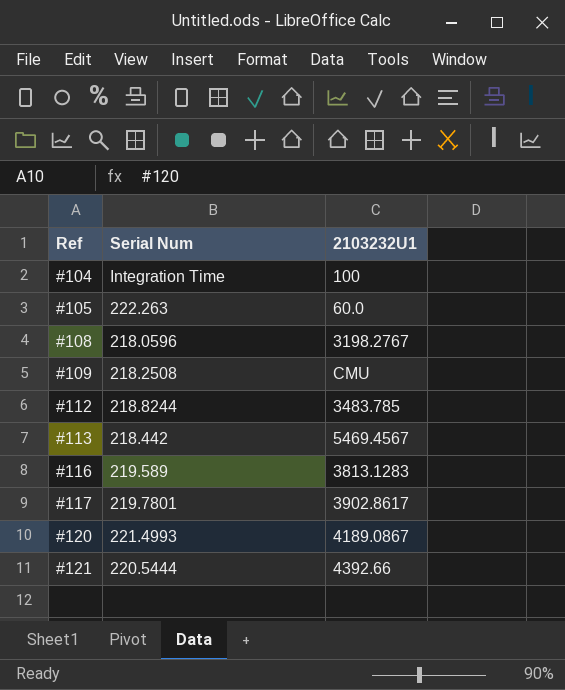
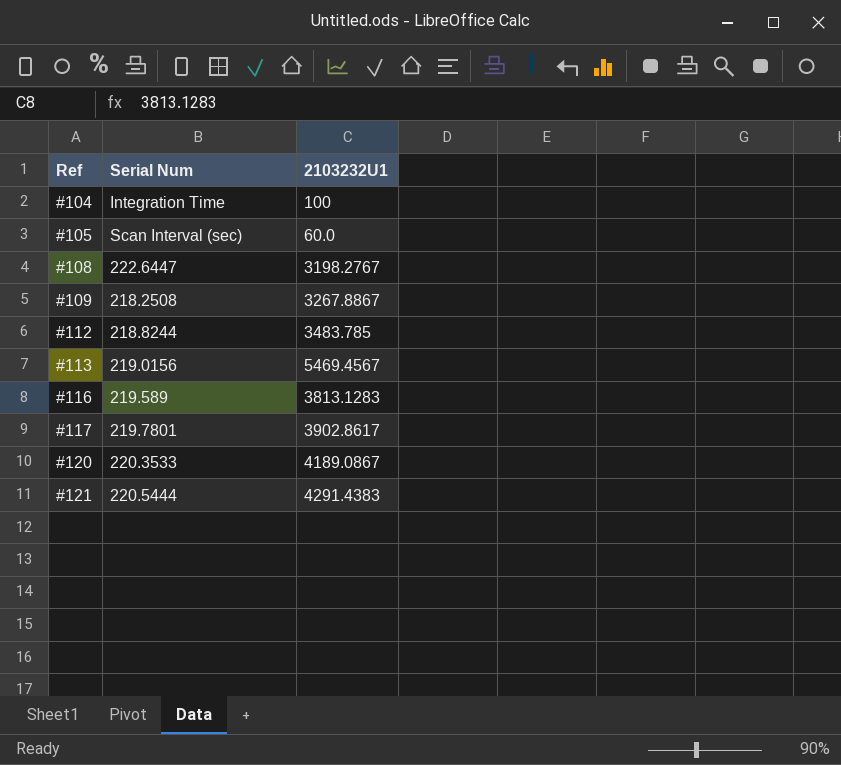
#105 | Serial Num: 222.263 -> Scan Interval (sec)
#108 | Serial Num: 218.0596 -> 222.6447
#109 | 2103232U1: CMU -> 3267.8867
#113 | Serial Num: 218.442 -> 219.0156
#120 | Serial Num: 221.4993 -> 220.3533
#121 | 2103232U1: 4392.66 -> 4291.4383

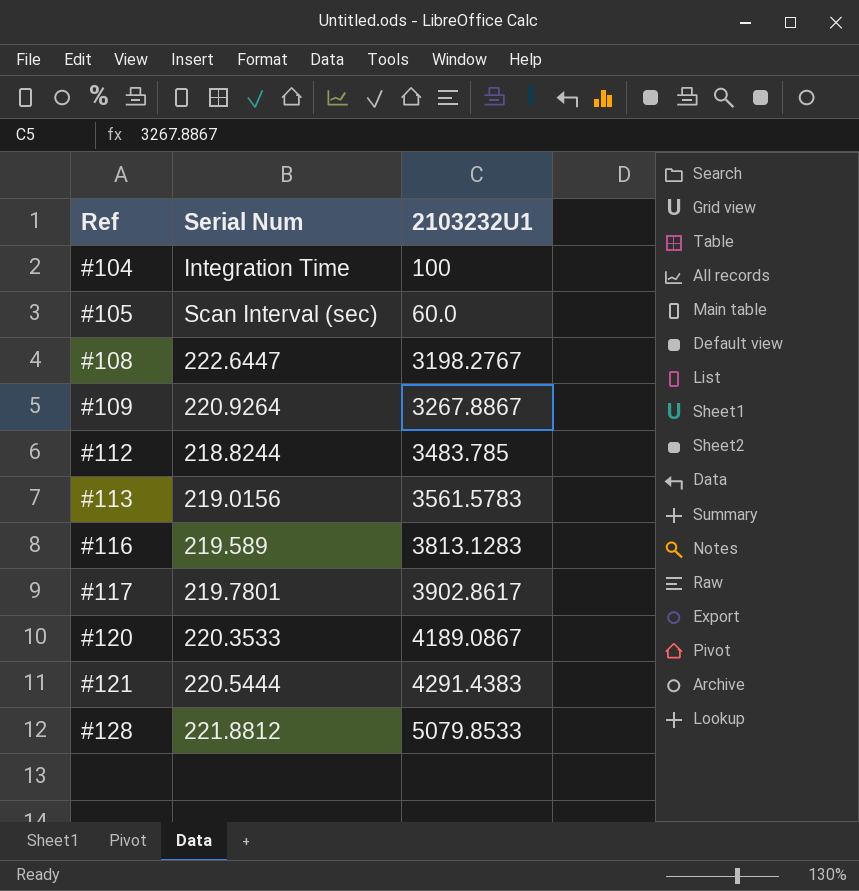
#109 | Serial Num: 218.2508 -> 220.9264
#113 | 2103232U1: 5469.4567 -> 3561.5783
row #128: none -> 221.8812 | 5079.8533

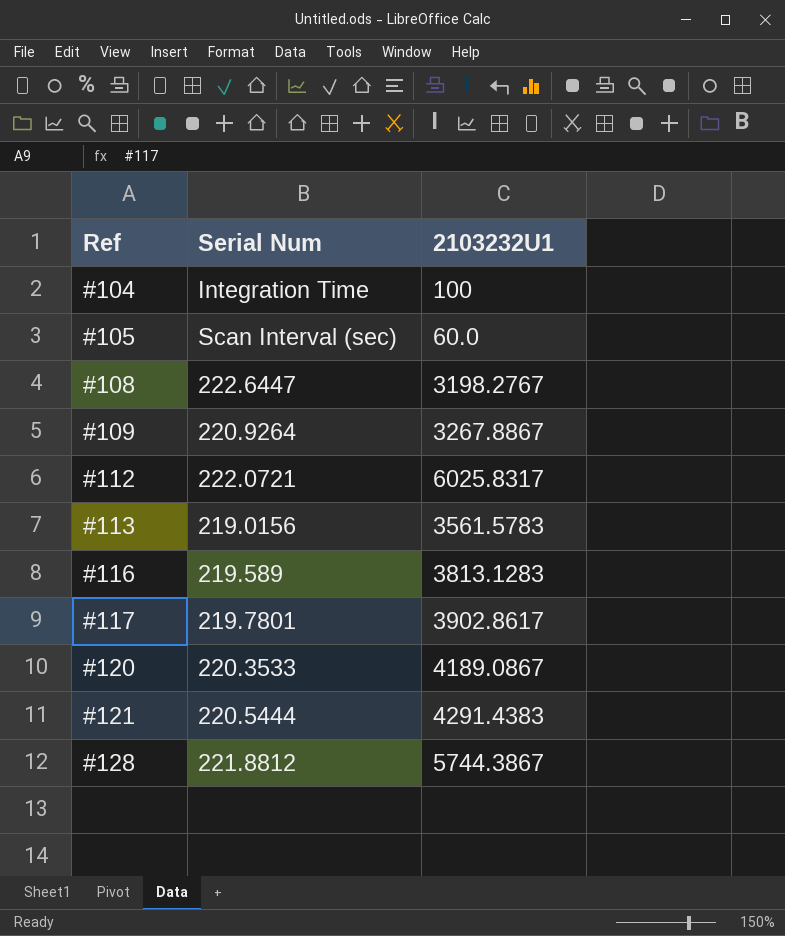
#112 | Serial Num: 218.8244 -> 222.0721
#112 | 2103232U1: 3483.785 -> 6025.8317
#128 | 2103232U1: 5079.8533 -> 5744.3867

